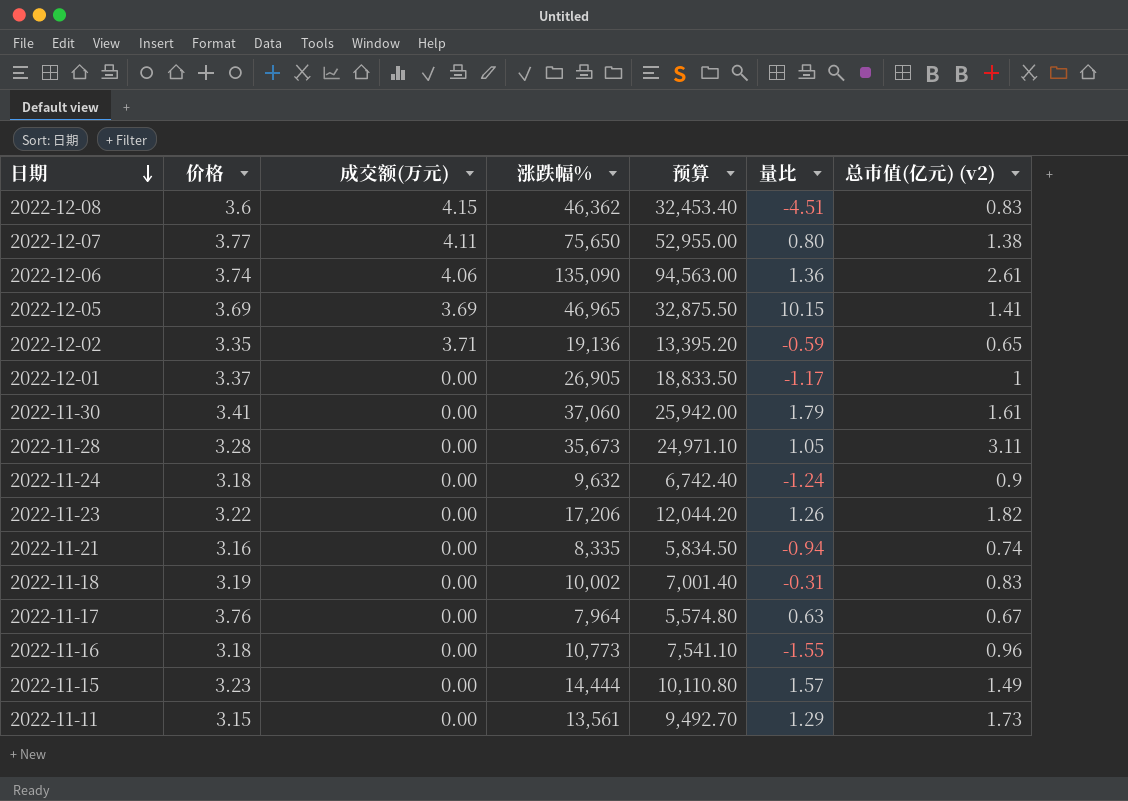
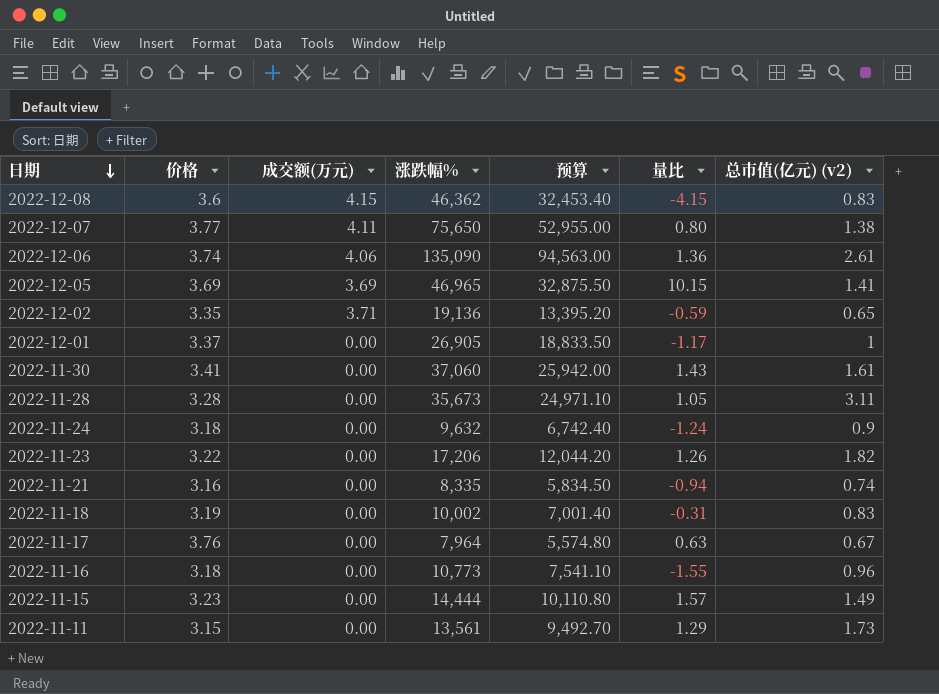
2022-12-08 | 量比: -4.51 -> -4.15
2022-11-30 | 量比: 1.79 -> 1.43

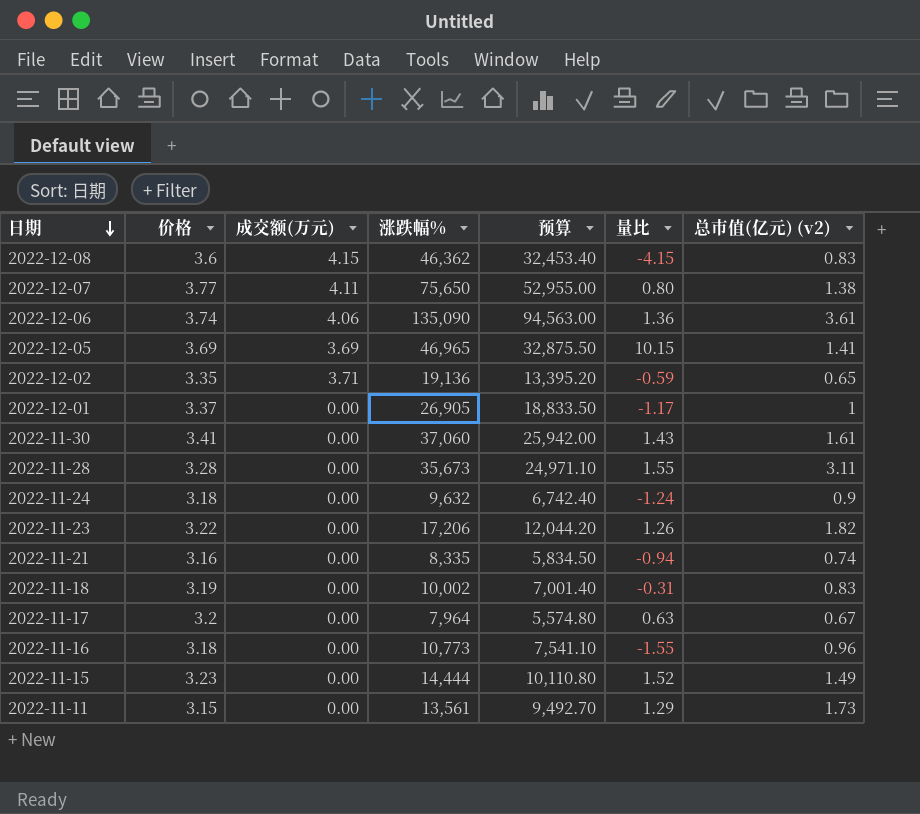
2022-12-06 | 总市值(亿元) (v2): 2.61 -> 3.61
2022-11-28 | 量比: 1.05 -> 1.55
2022-11-17 | 价格: 3.76 -> 3.2
2022-11-15 | 量比: 1.57 -> 1.52

